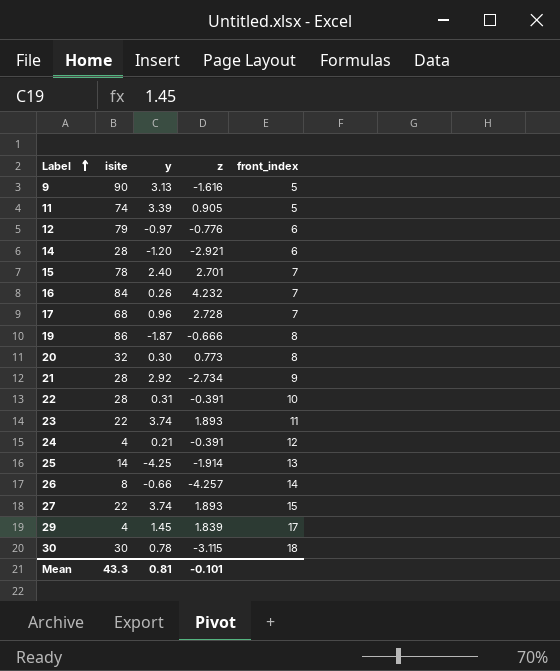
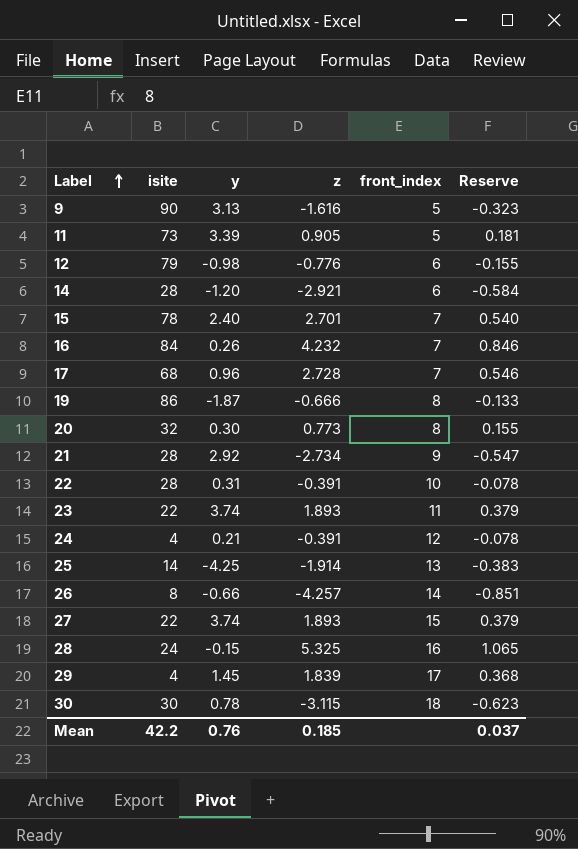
column Reserve | formula: none -> [z] * 0.2
11 | isite: 74 -> 73
12 | y: -0.97 -> -0.98
row 28: none -> 24 | -0.15 | 5.325 | 16 | 1.065
Mean | isite: 43.3 -> 42.2
Mean | y: 0.81 -> 0.76
Mean | z: -0.101 -> 0.185

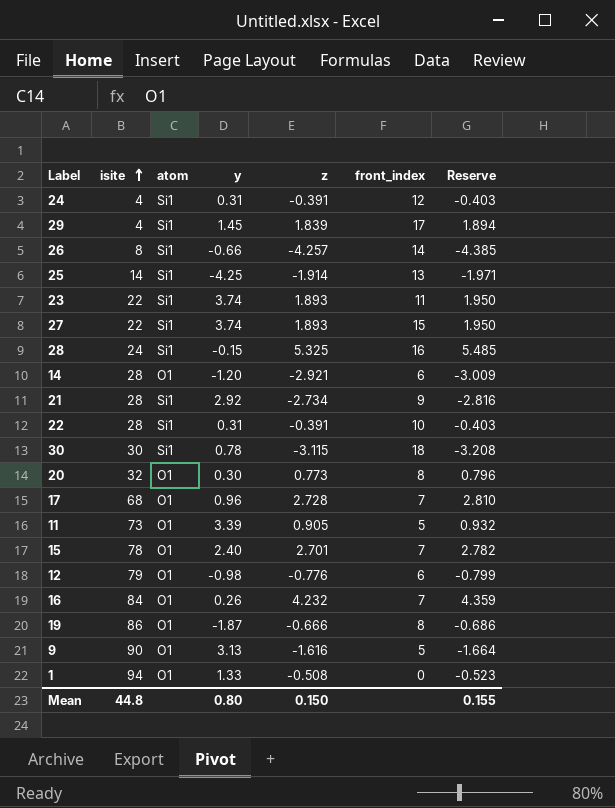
row order: Label ascending -> isite ascending
column atom | position: none -> 3
column Reserve | formula: [z] * 0.2 -> [z] * 1.03
24 | y: 0.21 -> 0.31
row 1: none -> 94 | O1 | 1.33 | -0.508 | 0 | -0.523
Mean | isite: 42.2 -> 44.8
Mean | y: 0.76 -> 0.80
Mean | z: 0.185 -> 0.150
Mean | Reserve: 0.037 -> 0.155

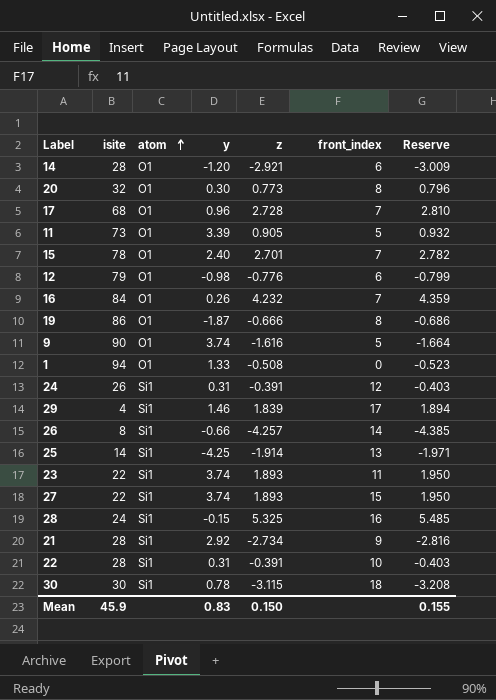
row order: isite ascending -> atom ascending
9 | y: 3.13 -> 3.74
24 | isite: 4 -> 26
29 | y: 1.45 -> 1.46
Mean | isite: 44.8 -> 45.9
Mean | y: 0.80 -> 0.83

